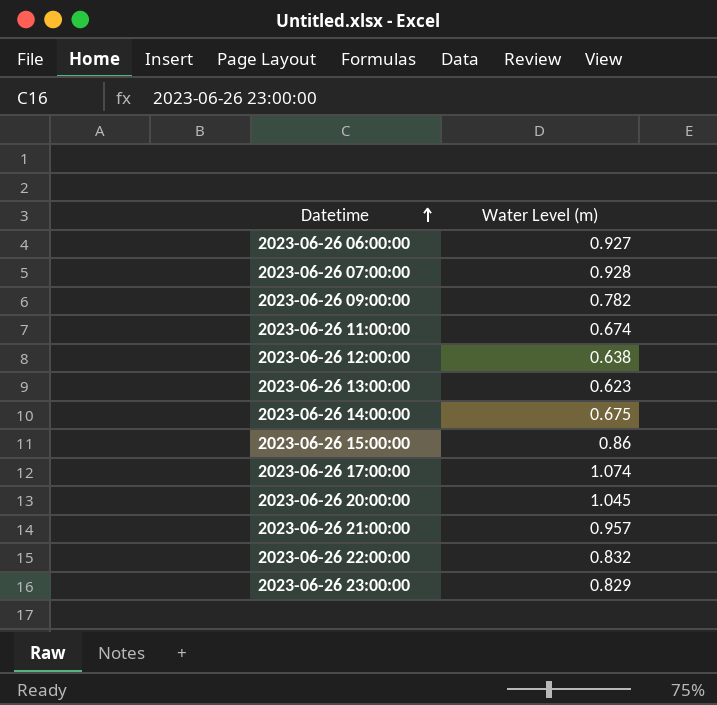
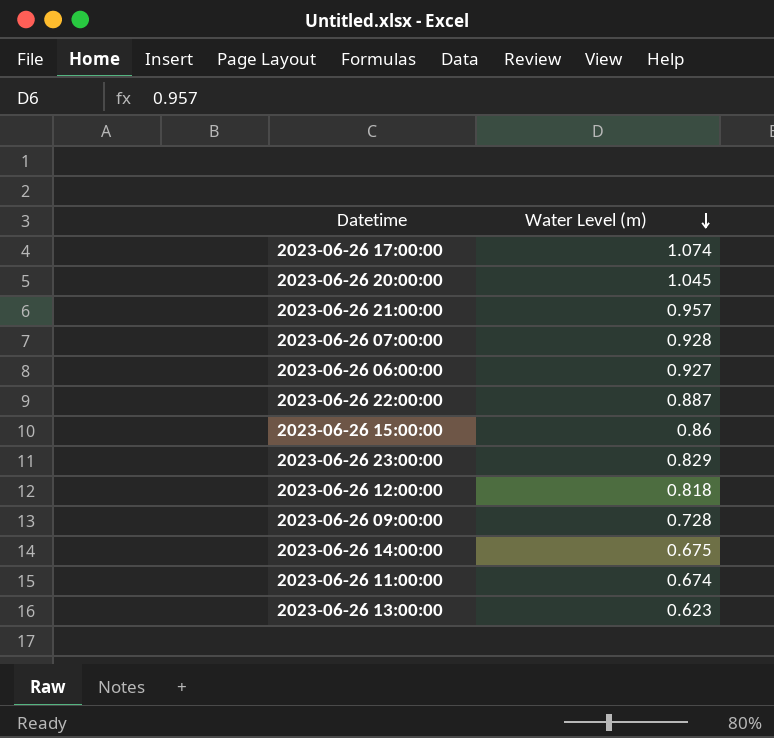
row order: Datetime ascending -> Water Level (m) descending
2023-06-26 22:00:00 | Water Level (m): 0.832 -> 0.887
2023-06-26 12:00:00 | Water Level (m): 0.638 -> 0.818
2023-06-26 09:00:00 | Water Level (m): 0.782 -> 0.728

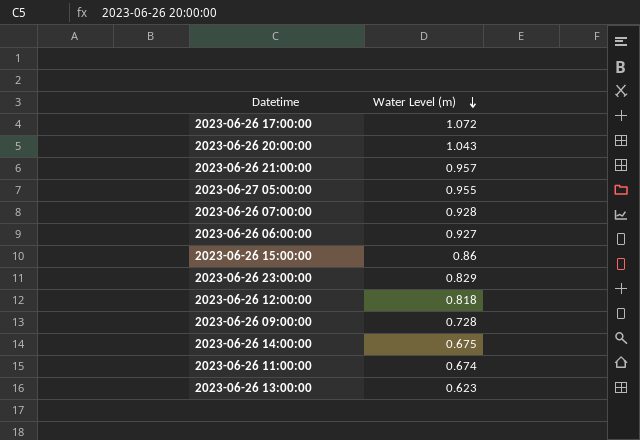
row 2023-06-26 22:00:00: 0.887 -> none
2023-06-26 17:00:00 | Water Level (m): 1.074 -> 1.072
2023-06-26 20:00:00 | Water Level (m): 1.045 -> 1.043
row 2023-06-27 05:00:00: none -> 0.955

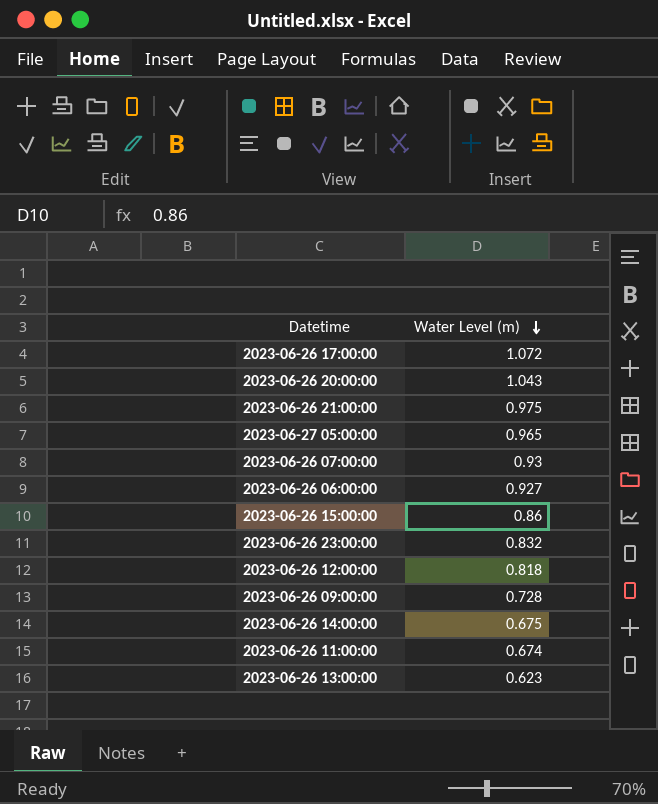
2023-06-26 21:00:00 | Water Level (m): 0.957 -> 0.975
2023-06-27 05:00:00 | Water Level (m): 0.955 -> 0.965
2023-06-26 07:00:00 | Water Level (m): 0.928 -> 0.93
2023-06-26 23:00:00 | Water Level (m): 0.829 -> 0.832

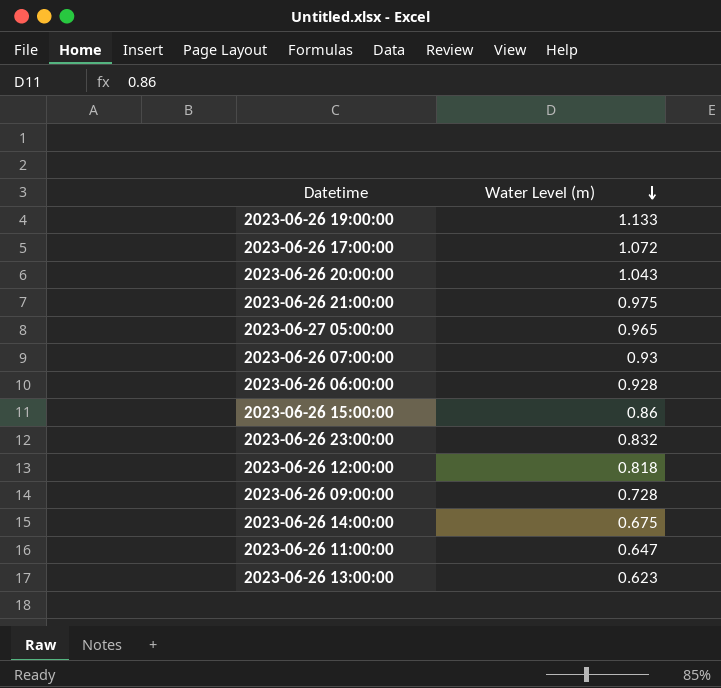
row 2023-06-26 19:00:00: none -> 1.133
2023-06-26 06:00:00 | Water Level (m): 0.927 -> 0.928
2023-06-26 11:00:00 | Water Level (m): 0.674 -> 0.647

